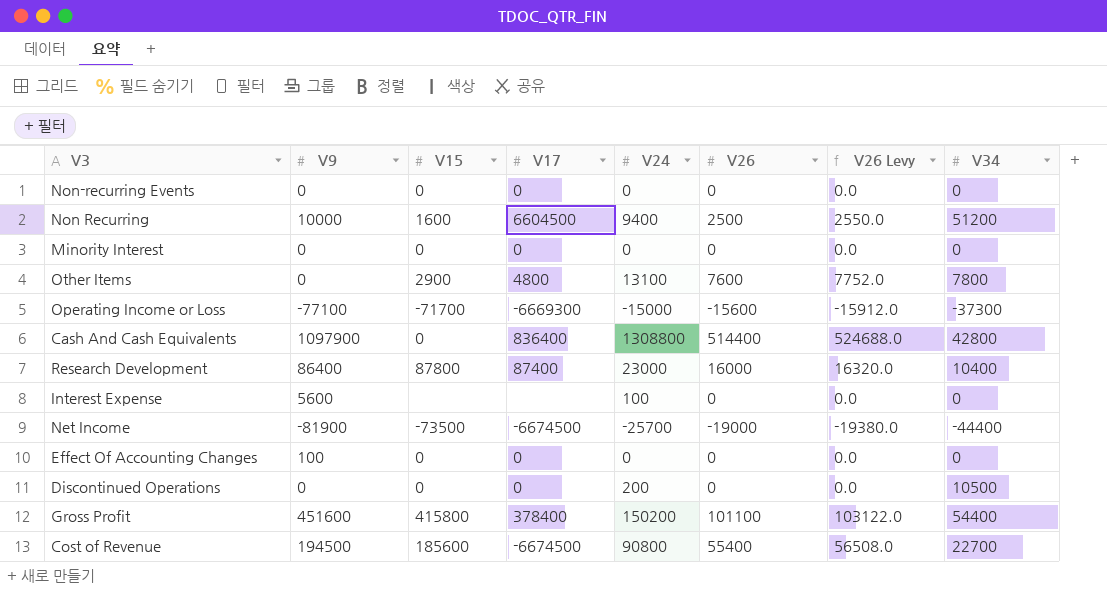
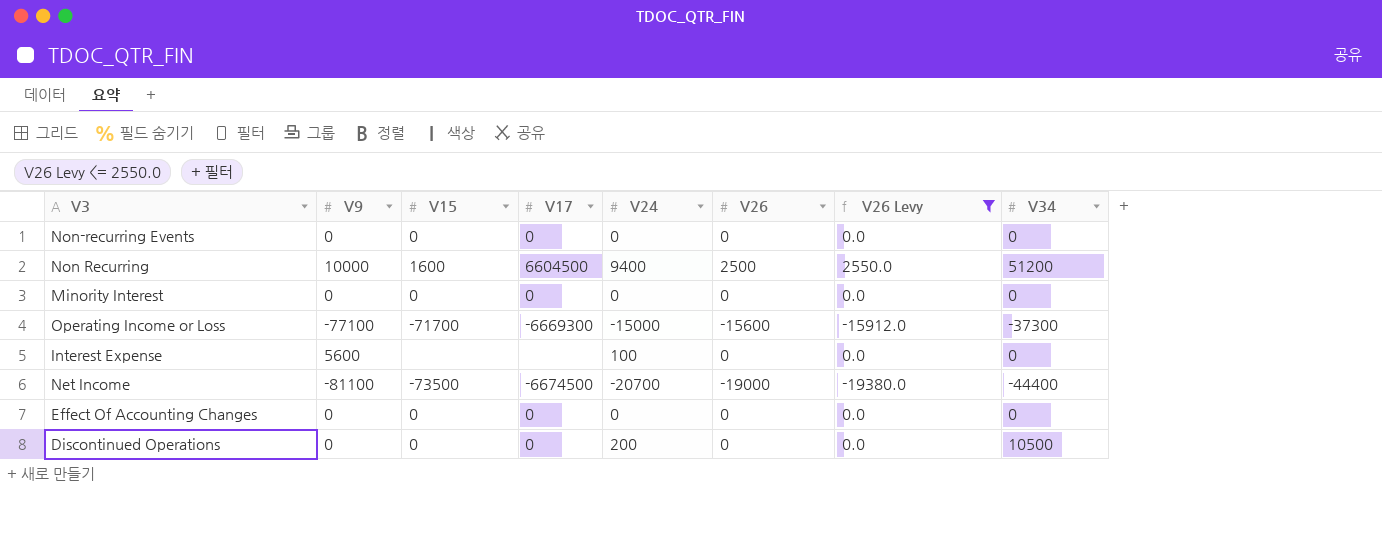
filter: none -> V26 Levy <= 2550.0
Net Income | V9: -81900 -> -81100
Net Income | V24: -25700 -> -20700
Effect Of Accounting Changes | V9: 100 -> 0

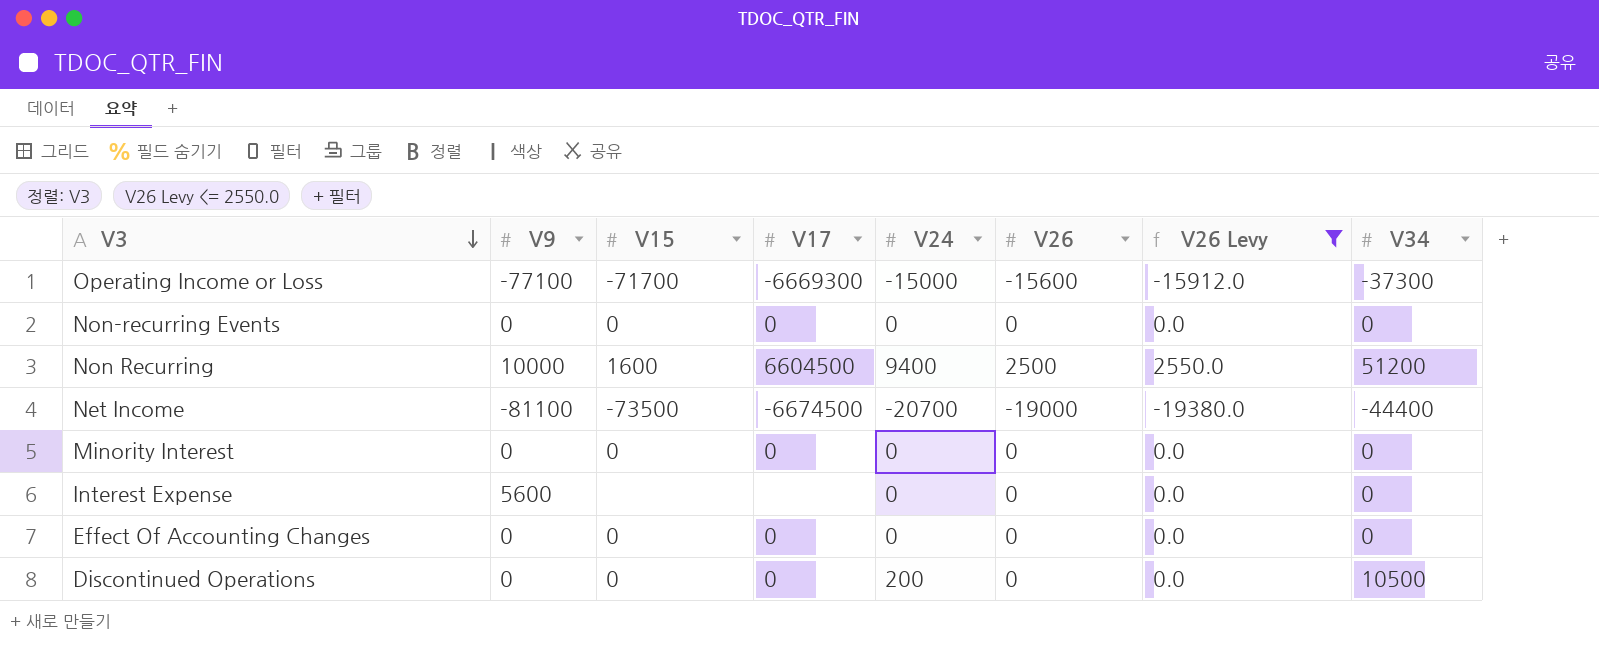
row order: none -> V3 descending
Interest Expense | V24: 100 -> 0

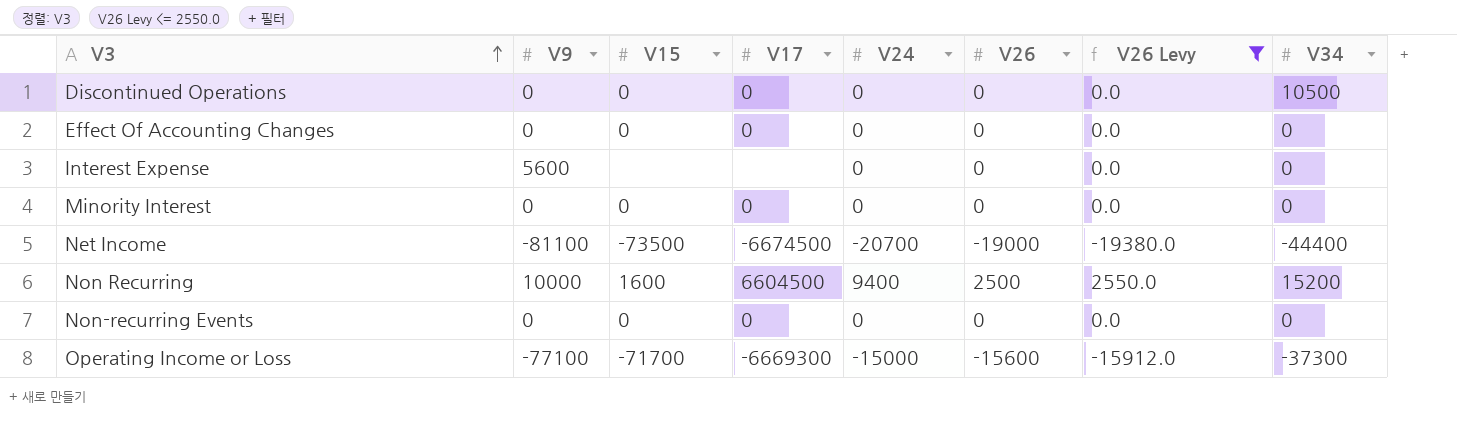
row order: V3 descending -> V3 ascending
Discontinued Operations | V24: 200 -> 0
Non Recurring | V34: 51200 -> 15200

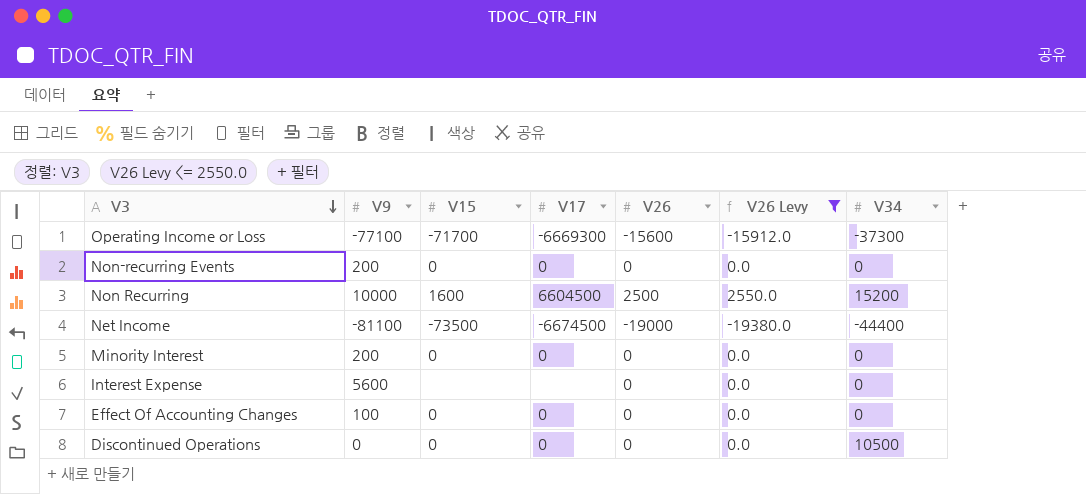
row order: V3 ascending -> V3 descending
column V24 | position: 5 -> none
Non-recurring Events | V9: 0 -> 200
Minority Interest | V9: 0 -> 200
Effect Of Accounting Changes | V9: 0 -> 100

